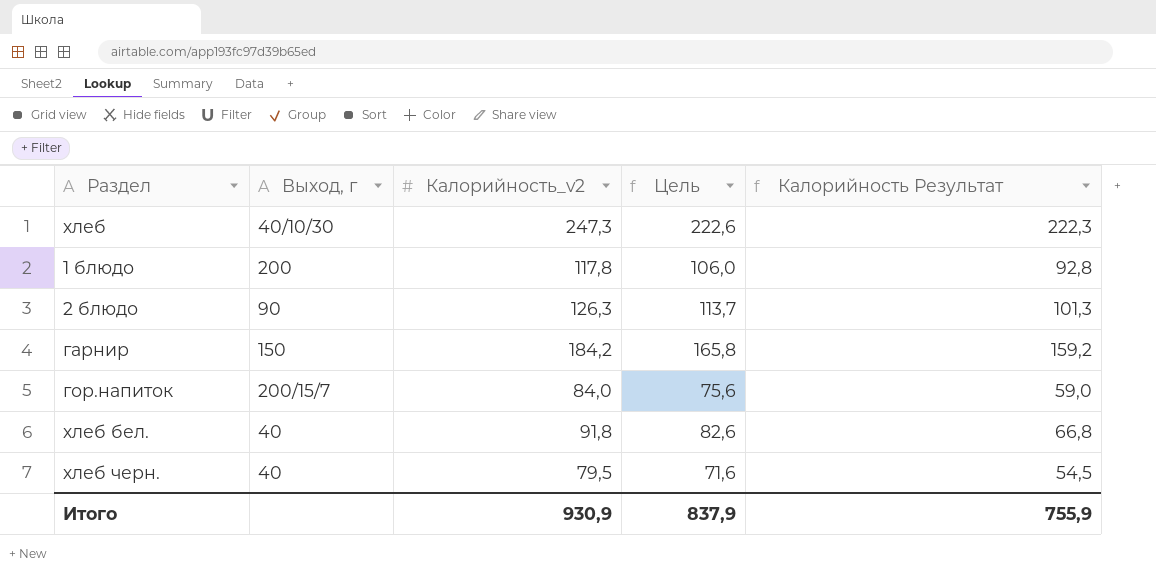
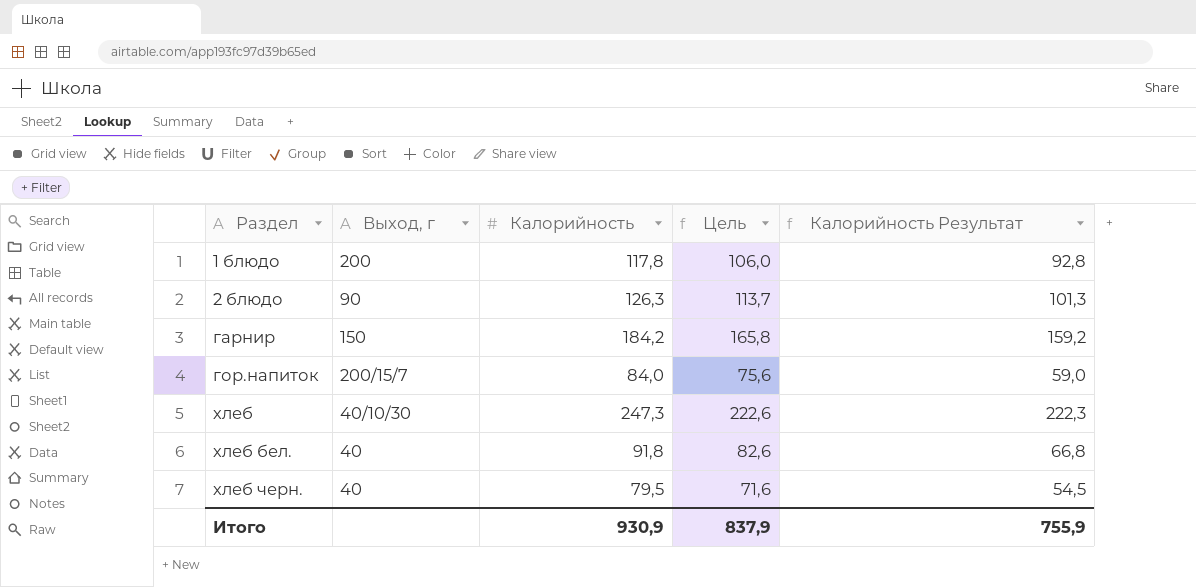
row order: none -> Раздел ascending
column name: Калорийность_v2 -> Калорийность

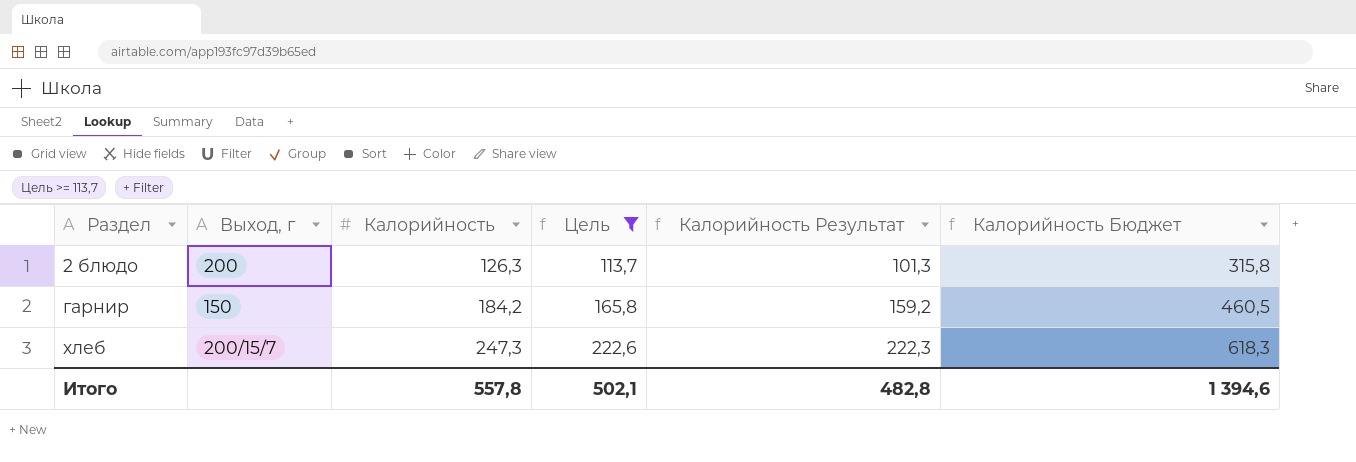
filter: none -> Цель >= 113,7
column Калорийность Бюджет | formula: none -> [Калорийность] * 2,5
2 блюдо | Выход, г: 90 -> 200
хлеб | Выход, г: 40/10/30 -> 200/15/7
Итого | Калорийность: 930,9 -> 557,8
Итого | Цель: 837,9 -> 502,1
Итого | Калорийность Результат: 755,9 -> 482,8

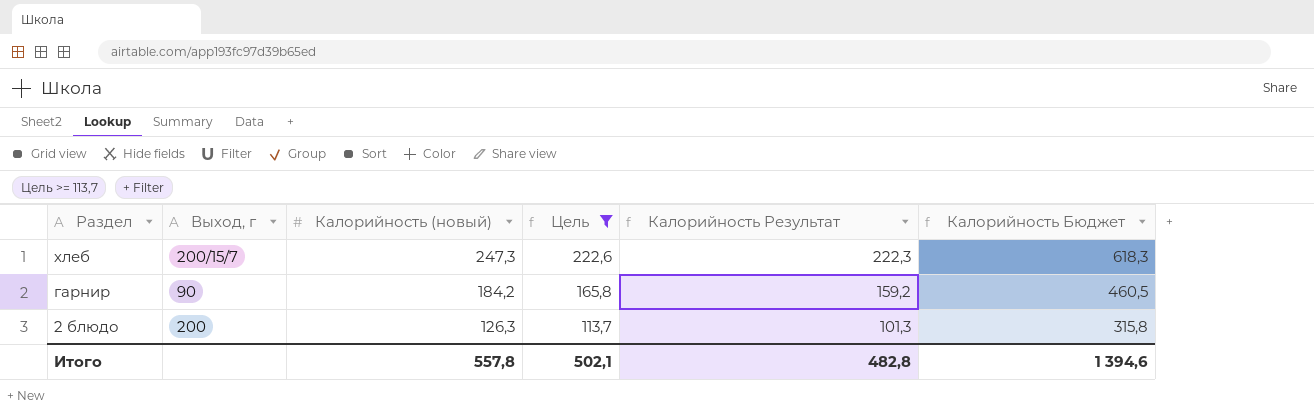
row order: Раздел ascending -> Раздел descending
column name: Калорийность -> Калорийность (новый)
гарнир | Выход, г: 150 -> 90

